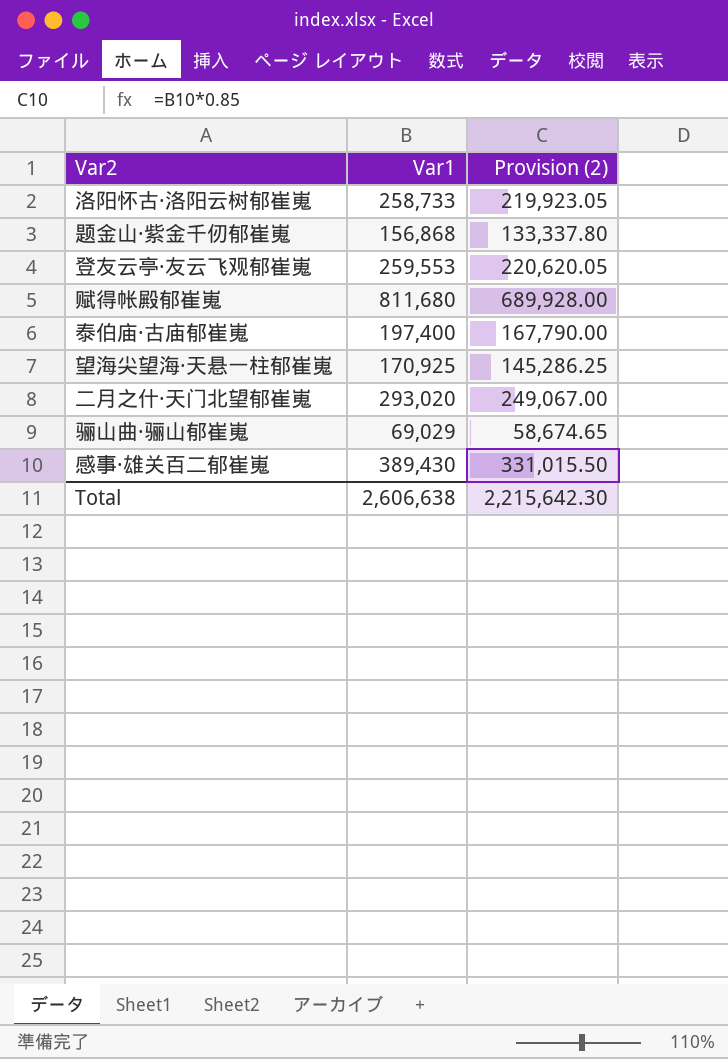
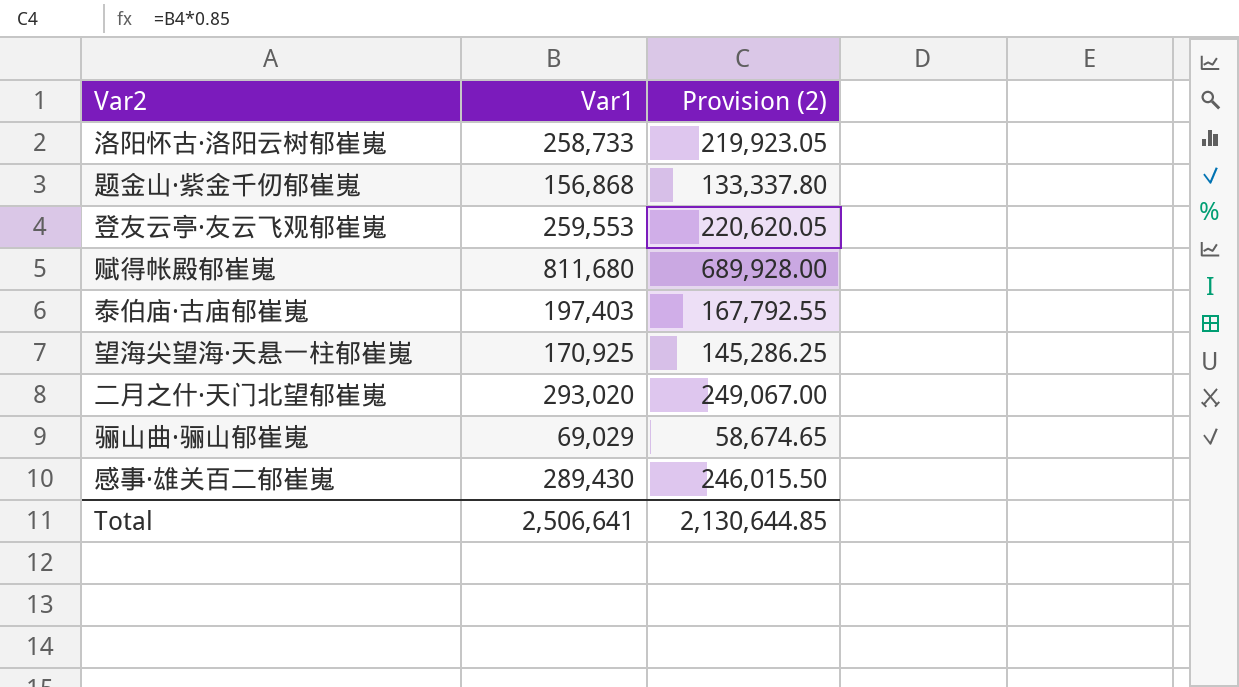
泰伯庙·古庙郁崔嵬 | Var1: 197,400 -> 197,403
泰伯庙·古庙郁崔嵬 | Provision (2): 167,790.00 -> 167,792.55
感事·雄关百二郁崔嵬 | Var1: 389,430 -> 289,430
感事·雄关百二郁崔嵬 | Provision (2): 331,015.50 -> 246,015.50
Total | Var1: 2,606,638 -> 2,506,641
Total | Provision (2): 2,215,642.30 -> 2,130,644.85

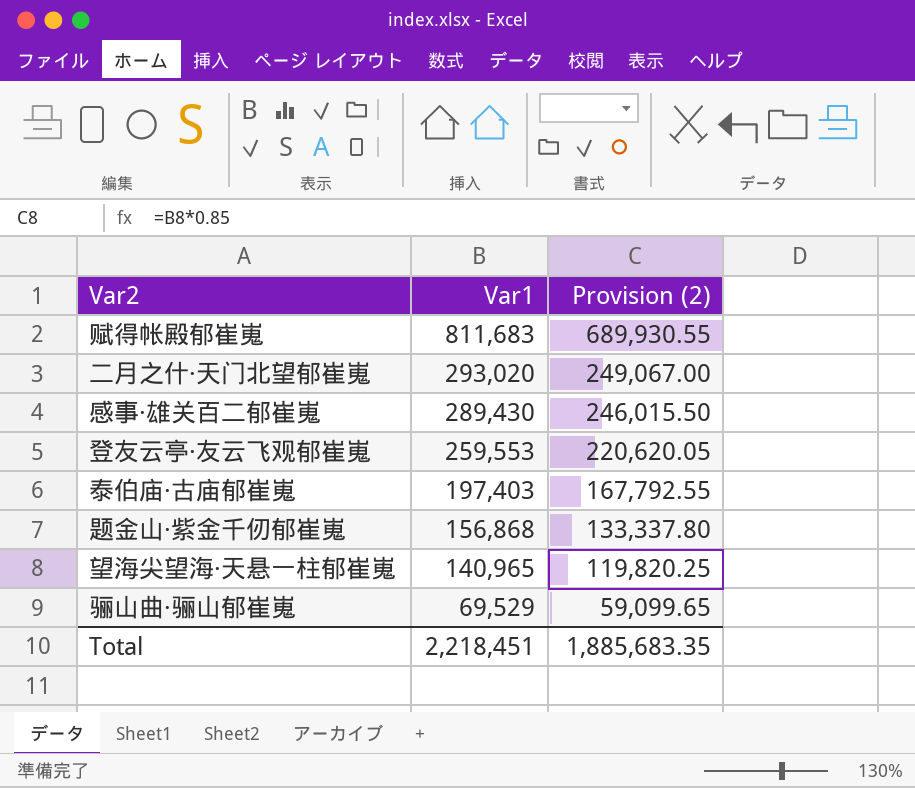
row order: none -> Var1 descending
row 洛阳怀古·洛阳云树郁崔嵬: 258,733 | 219,923.05 -> none
赋得帐殿郁崔嵬 | Var1: 811,680 -> 811,683
赋得帐殿郁崔嵬 | Provision (2): 689,928.00 -> 689,930.55
望海尖望海·天悬一柱郁崔嵬 | Var1: 170,925 -> 140,965
望海尖望海·天悬一柱郁崔嵬 | Provision (2): 145,286.25 -> 119,820.25
骊山曲·骊山郁崔嵬 | Var1: 69,029 -> 69,529
骊山曲·骊山郁崔嵬 | Provision (2): 58,674.65 -> 59,099.65
Total | Var1: 2,506,641 -> 2,218,451
Total | Provision (2): 2,130,644.85 -> 1,885,683.35

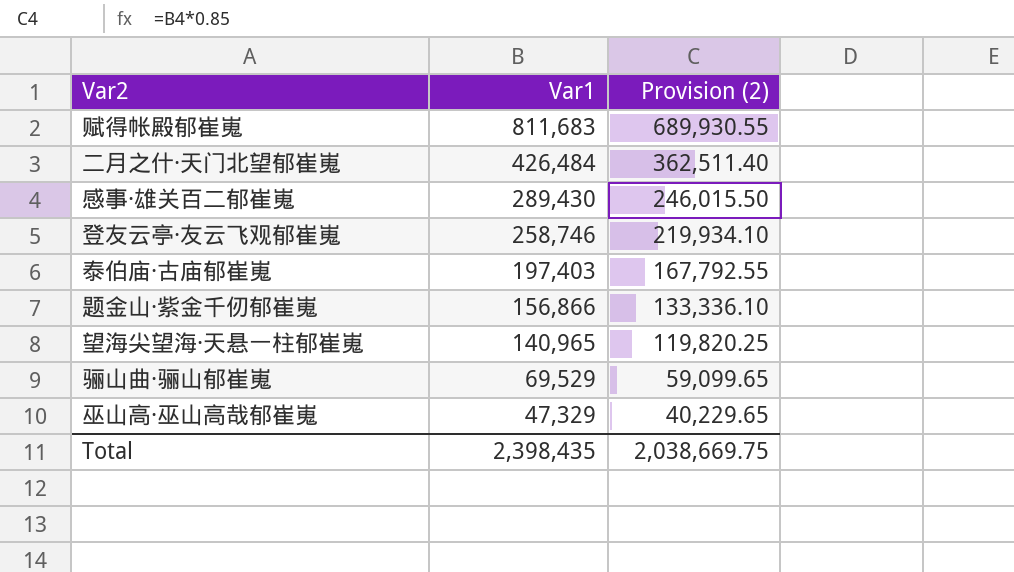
二月之什·天门北望郁崔嵬 | Var1: 293,020 -> 426,484
二月之什·天门北望郁崔嵬 | Provision (2): 249,067.00 -> 362,511.40
登友云亭·友云飞观郁崔嵬 | Var1: 259,553 -> 258,746
登友云亭·友云飞观郁崔嵬 | Provision (2): 220,620.05 -> 219,934.10
题金山·紫金千仞郁崔嵬 | Var1: 156,868 -> 156,866
题金山·紫金千仞郁崔嵬 | Provision (2): 133,337.80 -> 133,336.10
row 巫山高·巫山高哉郁崔嵬: none -> 47,329 | 40,229.65
Total | Var1: 2,218,451 -> 2,398,435
Total | Provision (2): 1,885,683.35 -> 2,038,669.75

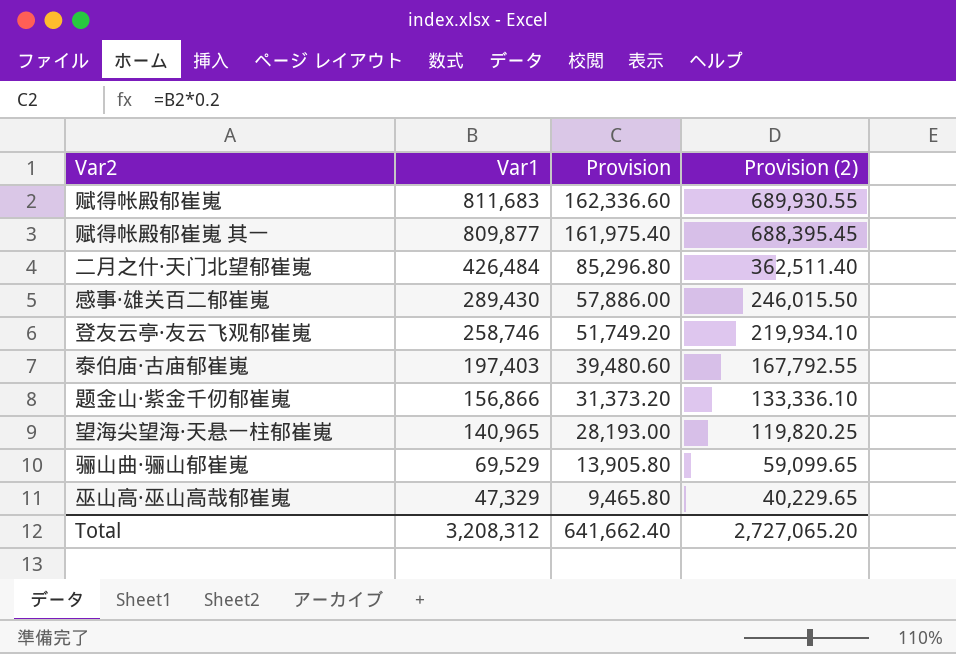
column Provision | formula: none -> [Var1] * 0.2
row 赋得帐殿郁崔嵬 其一: none -> 809,877 | 161,975.40 | 688,395.45
Total | Var1: 2,398,435 -> 3,208,312
Total | Provision (2): 2,038,669.75 -> 2,727,065.20

